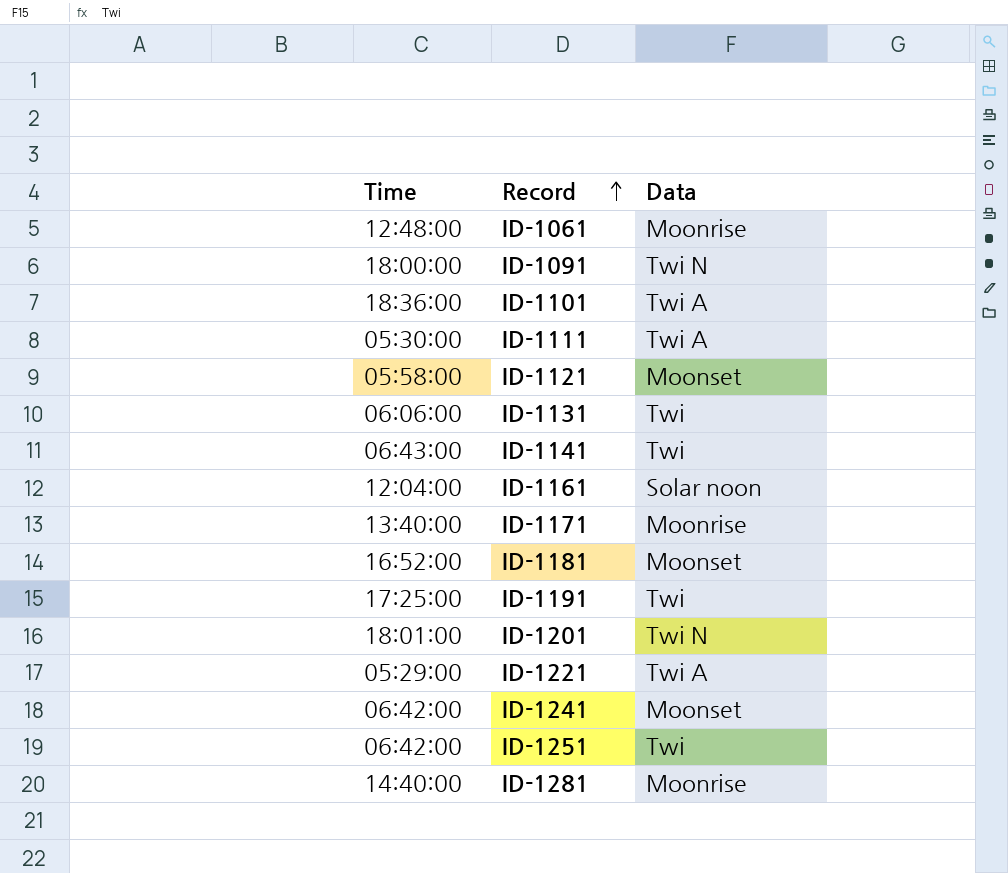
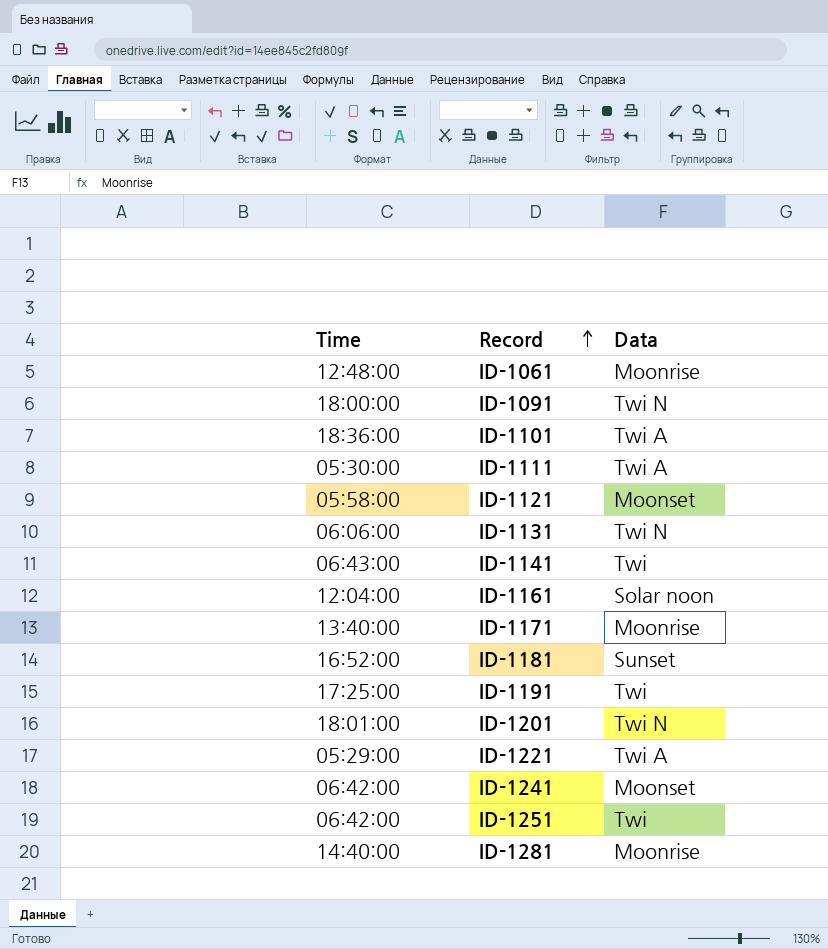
ID-1131 | Data: Twi -> Twi N
ID-1181 | Data: Moonset -> Sunset

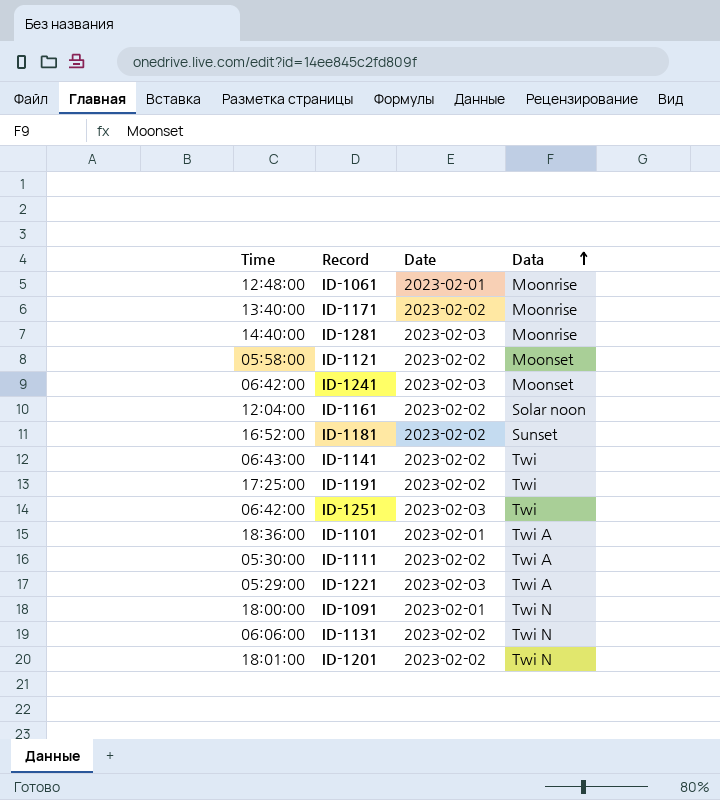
row order: Record ascending -> Data ascending
column Date | position: none -> 3

